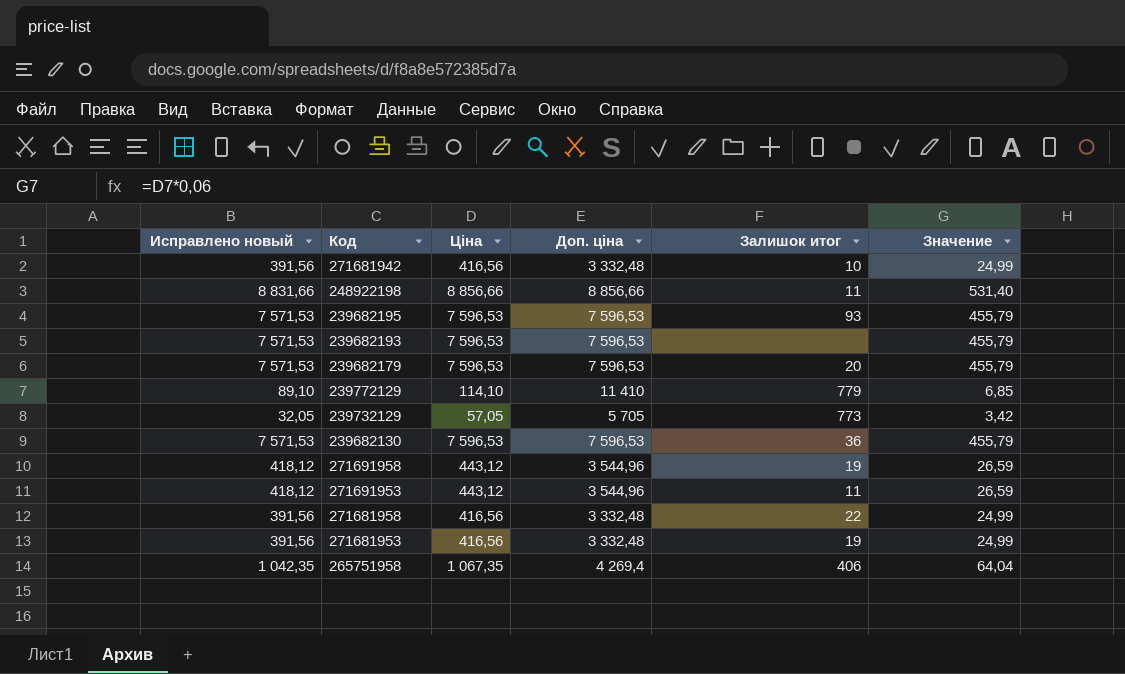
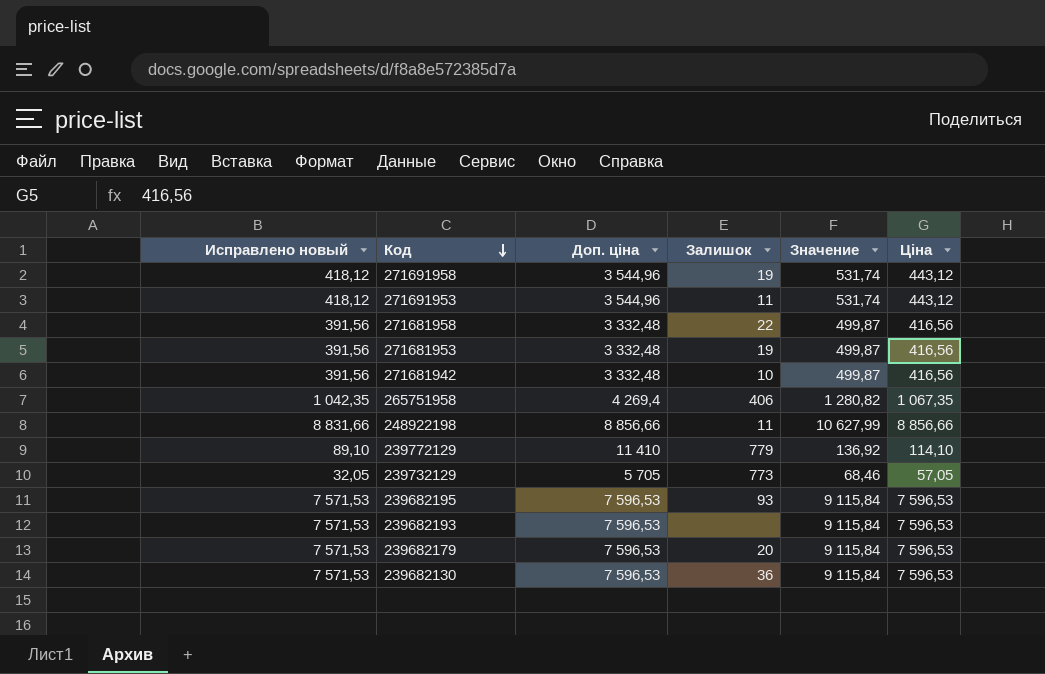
row order: none -> Код descending
column name: Залишок итог -> Залишок
column Значение | formula: [Ціна] * 0,06 -> [Ціна] * 1,2
column Ціна | position: 3 -> 6

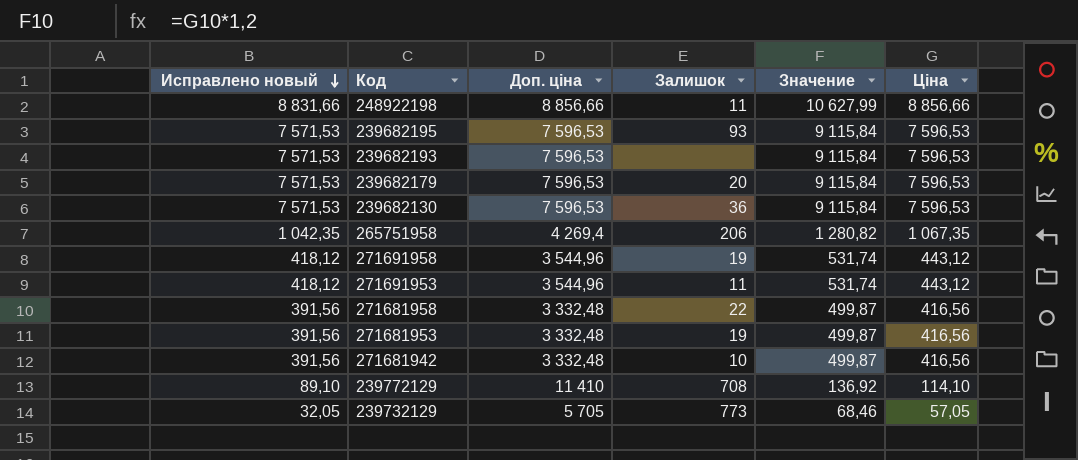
row order: Код descending -> Исправлено новый descending
265751958 | Залишок: 406 -> 206
239772129 | Залишок: 779 -> 708

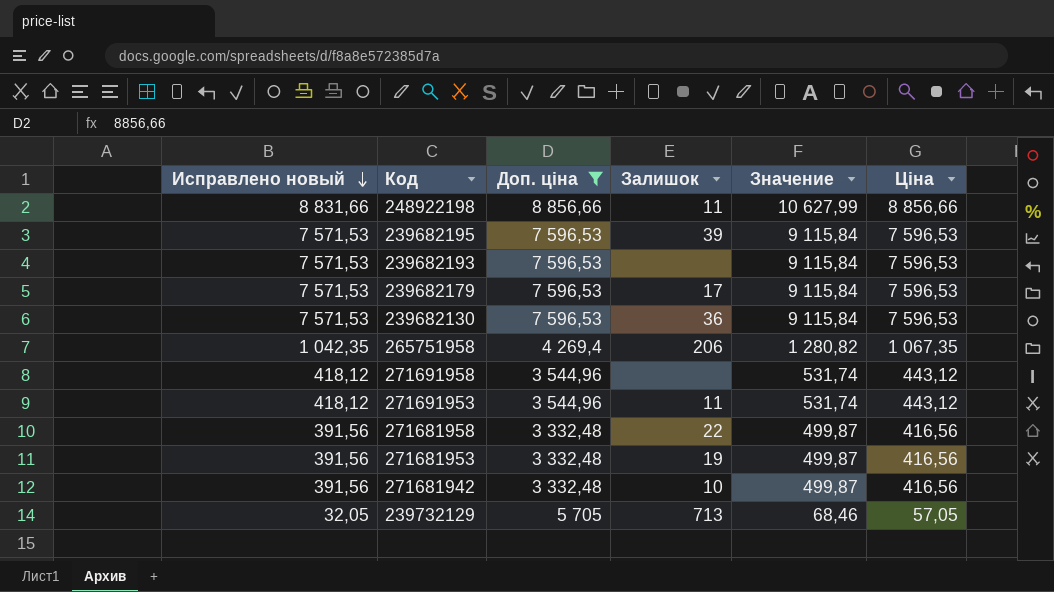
filter: none -> Доп. ціна != 11 410
239682195 | Залишок: 93 -> 39
239682179 | Залишок: 20 -> 17
271691958 | Залишок: 19 -> none
239732129 | Залишок: 773 -> 713

